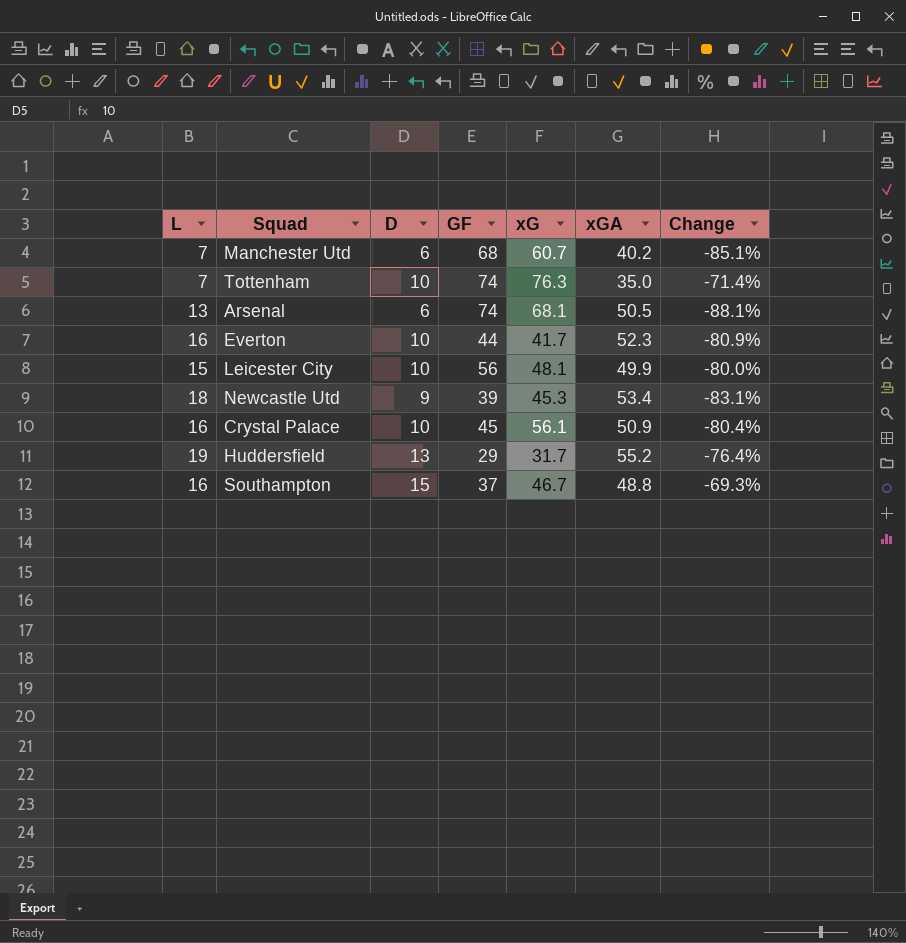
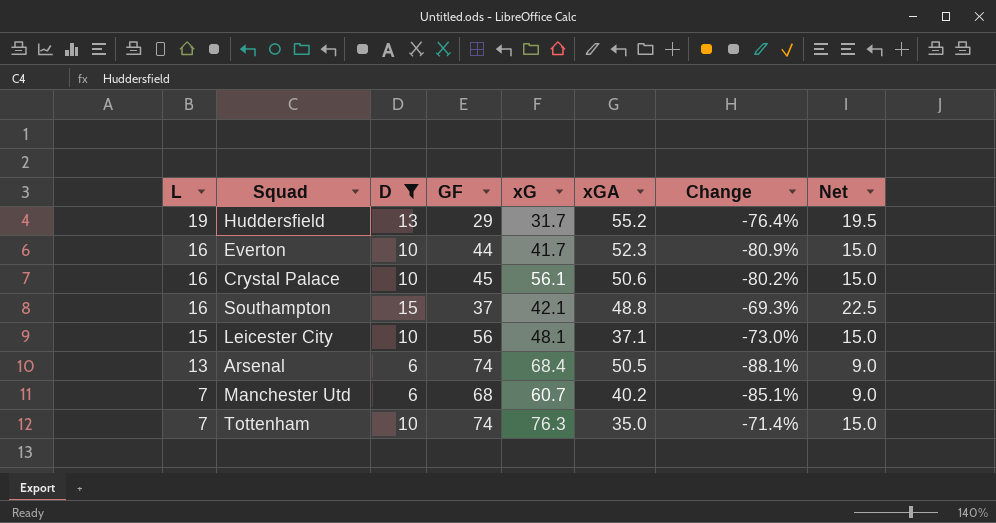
filter: none -> D != 9
row order: none -> L descending
column Net | formula: none -> [D] * 1.5
Crystal Palace | xGA: 50.9 -> 50.6
Crystal Palace | Change: -80.4% -> -80.2%
Southampton | xG: 46.7 -> 42.1
Leicester City | xGA: 49.9 -> 37.1
Leicester City | Change: -80.0% -> -73.0%
Arsenal | xG: 68.1 -> 68.4

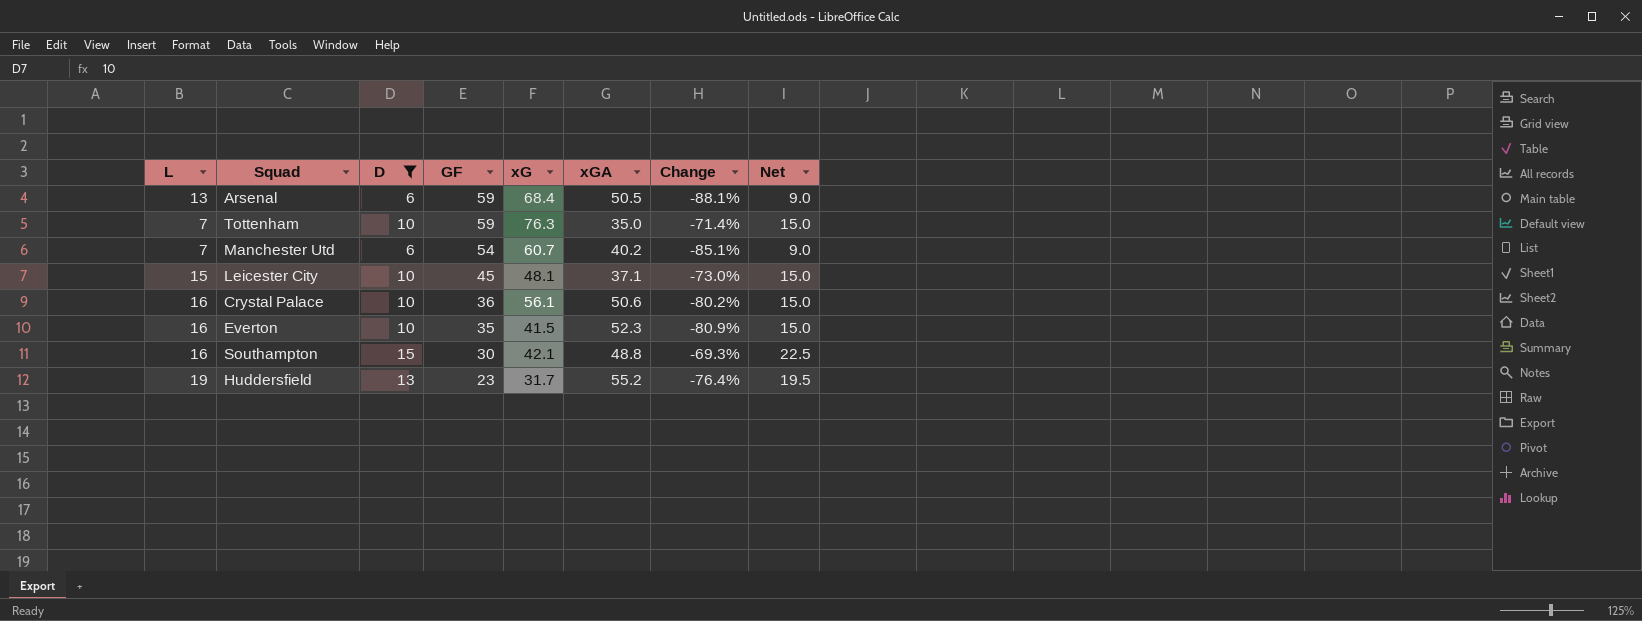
row order: L descending -> GF descending
Arsenal | GF: 74 -> 59
Tottenham | GF: 74 -> 59
Manchester Utd | GF: 68 -> 54
Leicester City | GF: 56 -> 45
Crystal Palace | GF: 45 -> 36
Everton | GF: 44 -> 35
Everton | xG: 41.7 -> 41.5
Southampton | GF: 37 -> 30
Huddersfield | GF: 29 -> 23

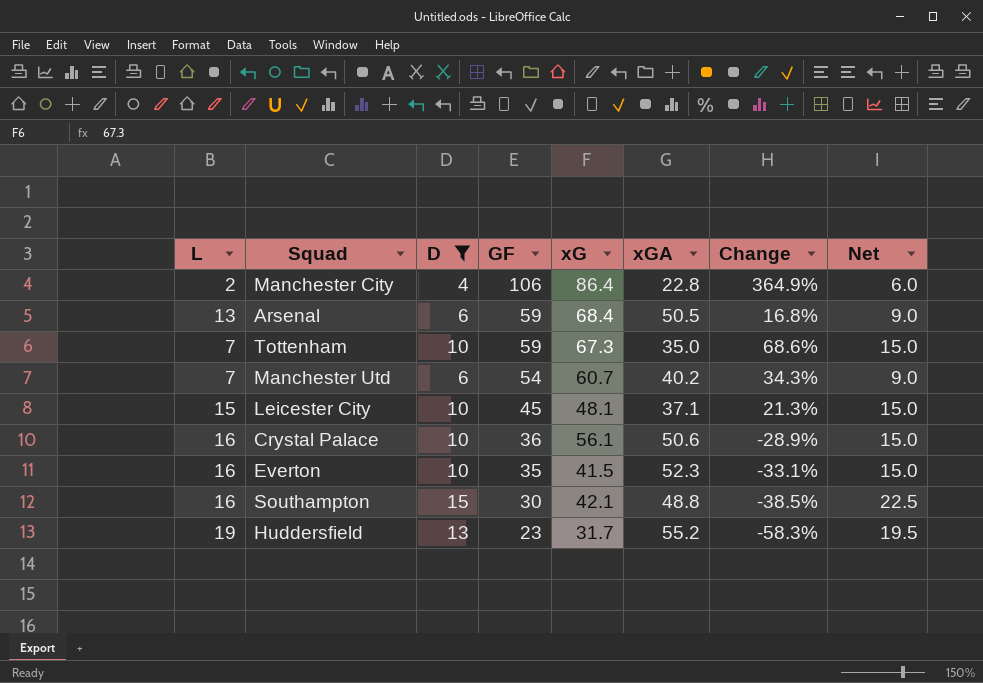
column Change | formula: ([D] - [xGA]) / [xGA] -> ([GF] - [xGA]) / [xGA]
row Manchester City: none -> 2 | 4 | 106 | 86.4 | 22.8 | 364.9% | 6.0
Tottenham | xG: 76.3 -> 67.3

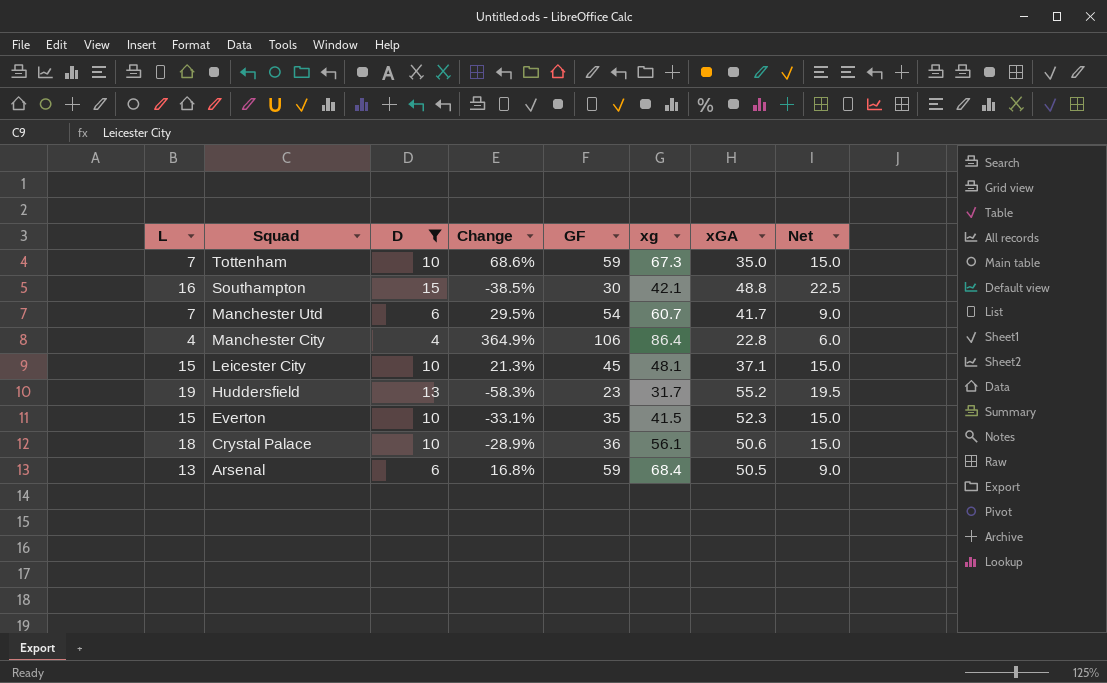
row order: GF descending -> Squad descending
column Change | position: 7 -> 4
column name: xG -> xg
Manchester Utd | Change: 34.3% -> 29.5%
Manchester Utd | xGA: 40.2 -> 41.7
Manchester City | L: 2 -> 4
Everton | L: 16 -> 15
Crystal Palace | L: 16 -> 18

